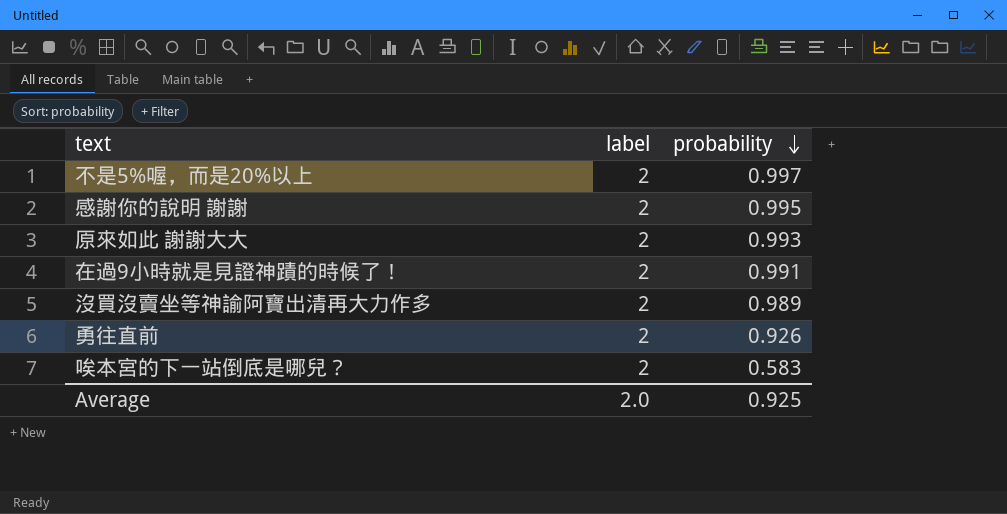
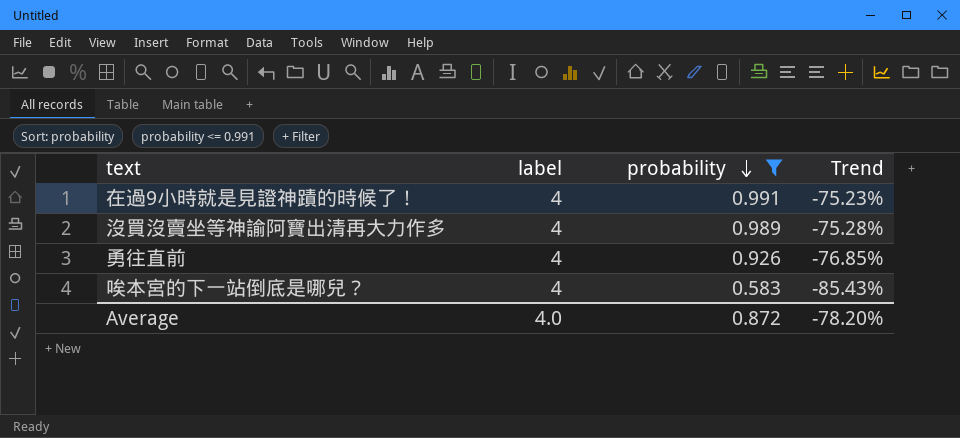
filter: none -> probability <= 0.991
column Trend | formula: none -> ([probability] - [label]) / [label]
在過9小時就是見證神蹟的時候了！ | label: 2 -> 4
沒買沒賣坐等神諭阿寶出清再大力作多 | label: 2 -> 4
勇往直前 | label: 2 -> 4
唉本宮的下一站倒底是哪兒？ | label: 2 -> 4
Average | label: 2.0 -> 4.0
Average | probability: 0.925 -> 0.872

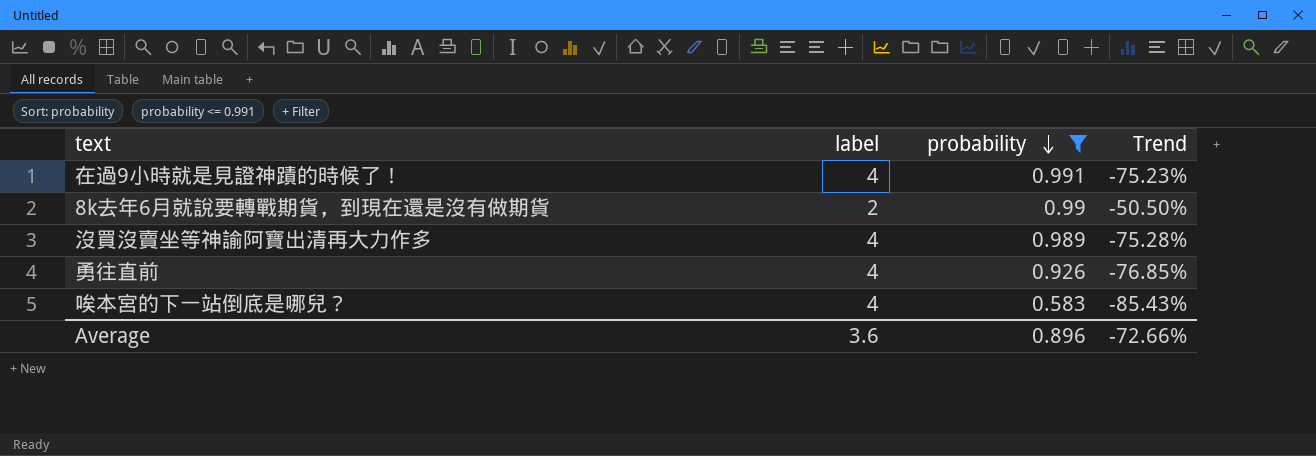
row 8k去年6月就說要轉戰期貨，到現在還是沒有做期貨: none -> 2 | 0.99 | -50.50%
Average | label: 4.0 -> 3.6
Average | probability: 0.872 -> 0.896
Average | Trend: -78.20% -> -72.66%

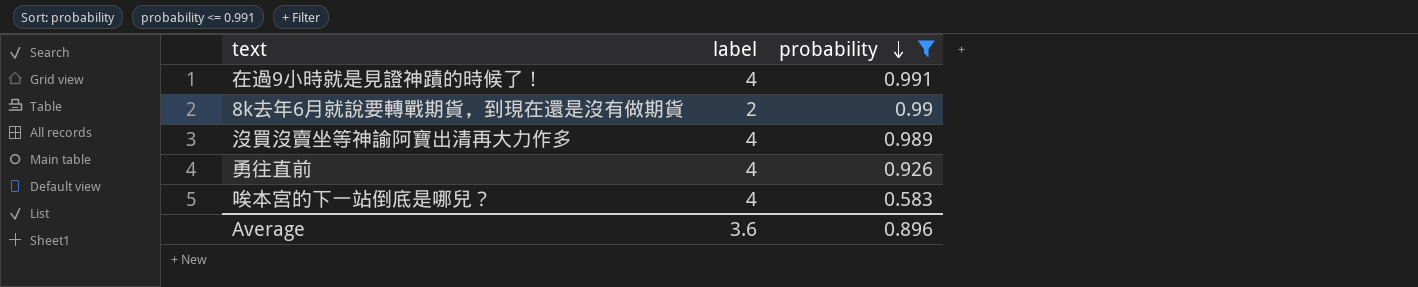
column Trend | formula: ([probability] - [label]) / [label] -> none

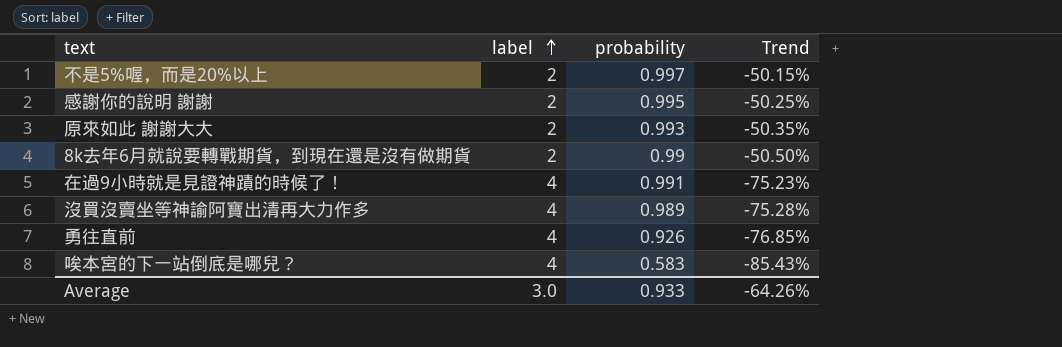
filter: probability <= 0.991 -> none
row order: probability descending -> label ascending
column Trend | formula: none -> ([probability] - [label]) / [label]
Average | label: 3.6 -> 3.0
Average | probability: 0.896 -> 0.933

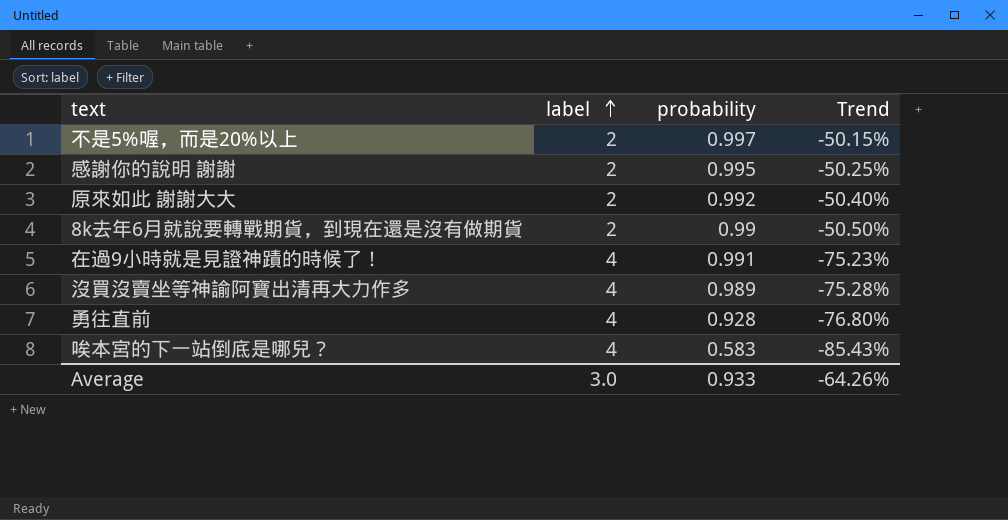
原來如此 謝謝大大 | probability: 0.993 -> 0.992
原來如此 謝謝大大 | Trend: -50.35% -> -50.40%
勇往直前 | probability: 0.926 -> 0.928
勇往直前 | Trend: -76.85% -> -76.80%

